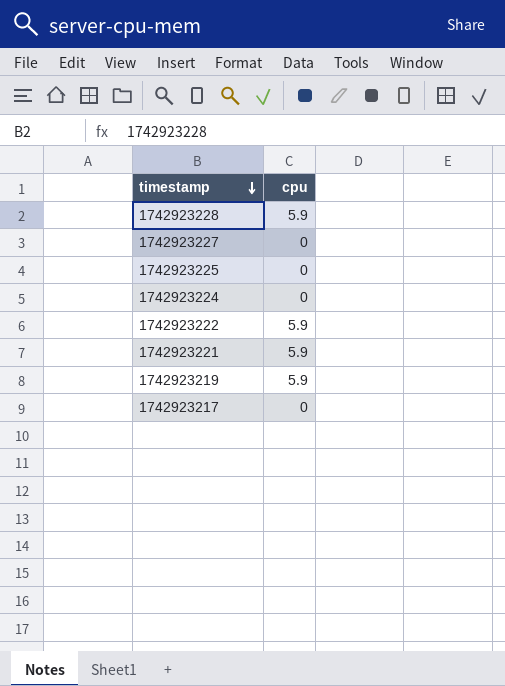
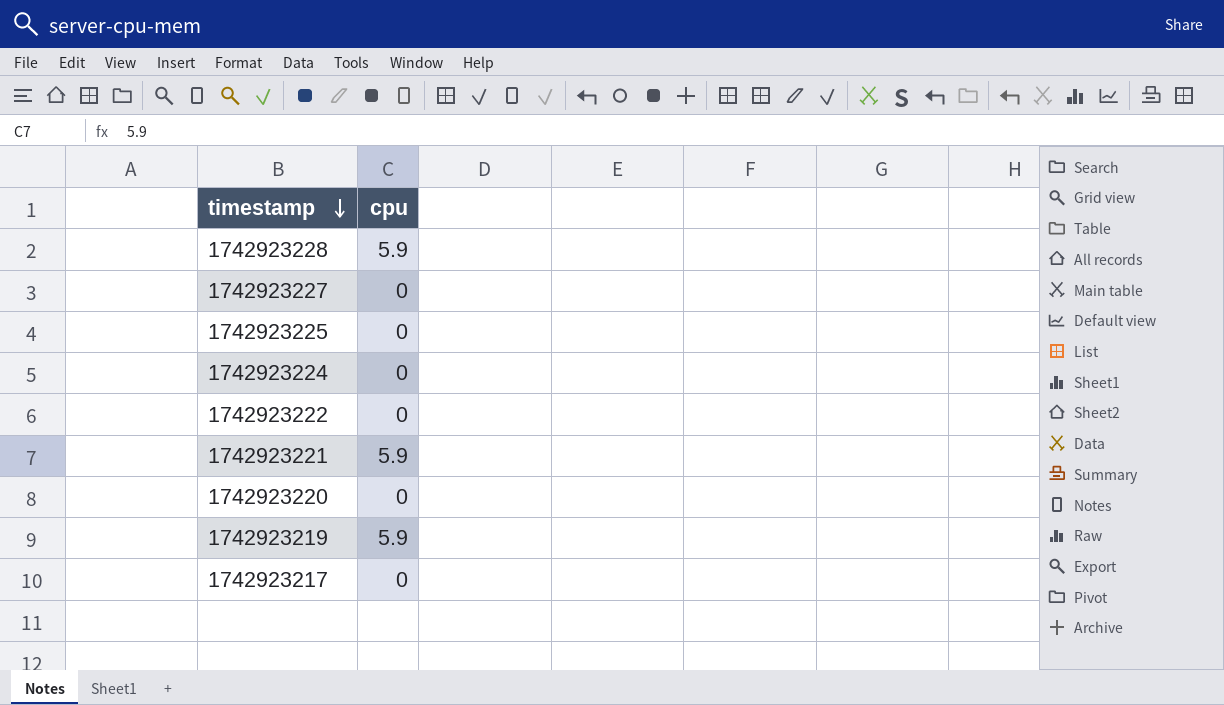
1742923222 | cpu: 5.9 -> 0
row 1742923220: none -> 0

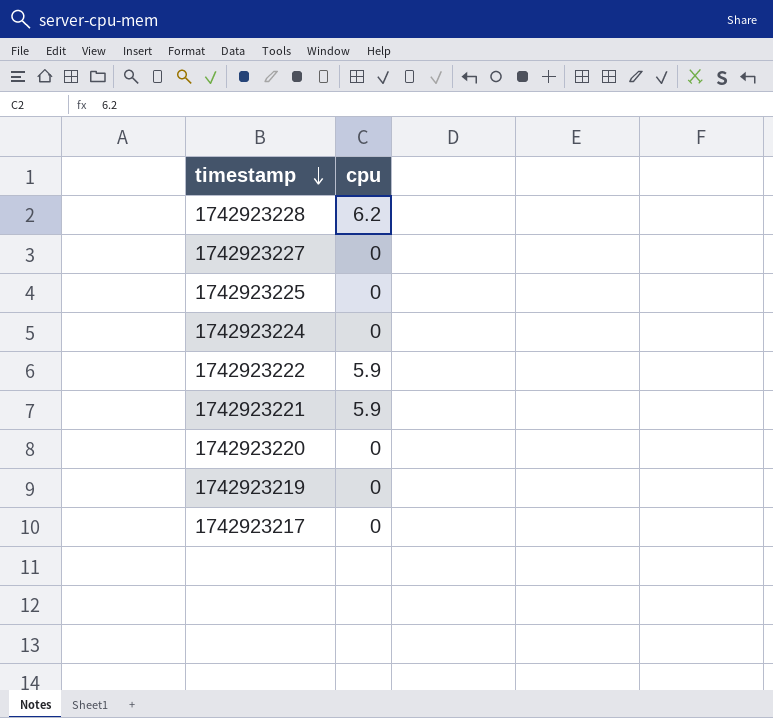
1742923228 | cpu: 5.9 -> 6.2
1742923222 | cpu: 0 -> 5.9
1742923219 | cpu: 5.9 -> 0

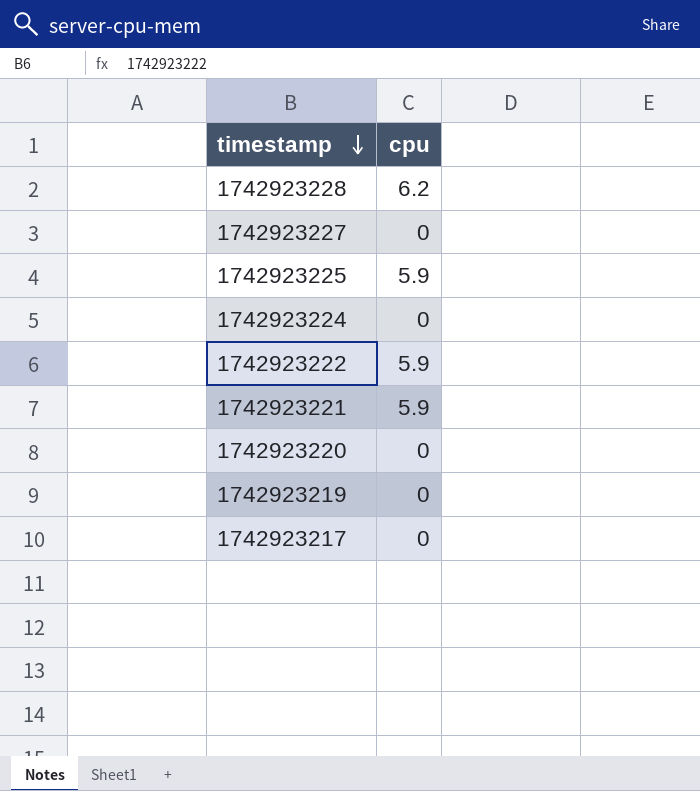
1742923225 | cpu: 0 -> 5.9

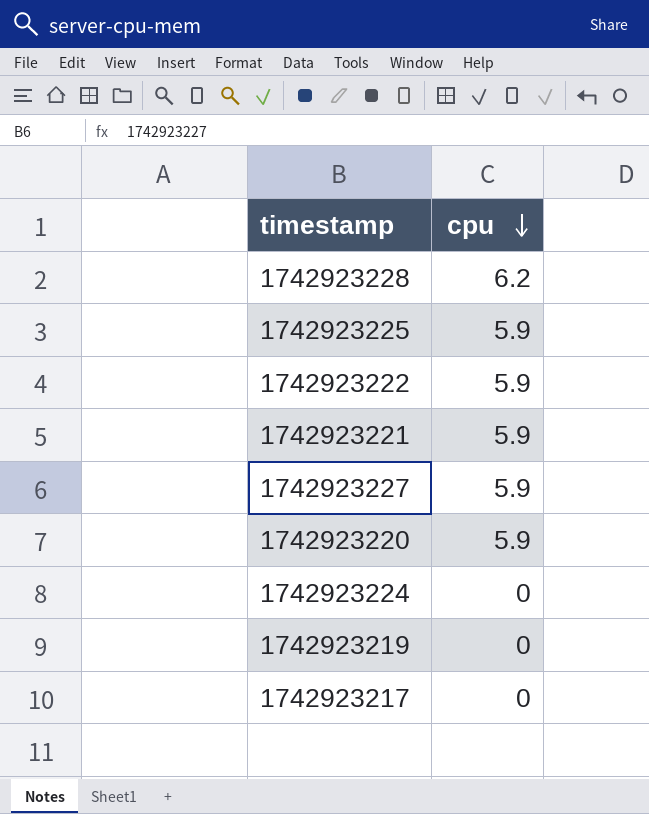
row order: timestamp descending -> cpu descending
1742923227 | cpu: 0 -> 5.9
1742923220 | cpu: 0 -> 5.9

